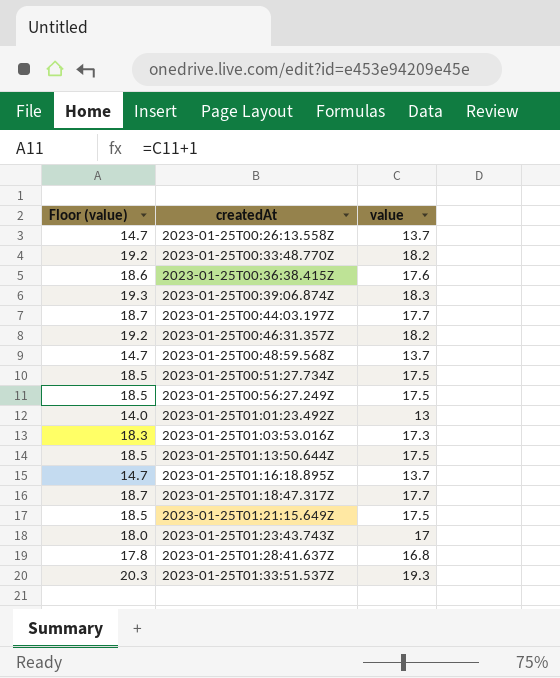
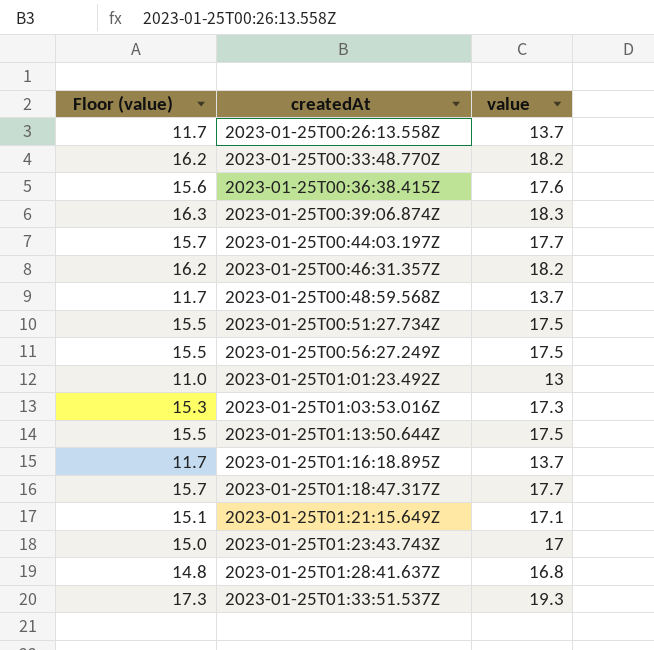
column Floor (value) | formula: [value] + 1 -> [value] - 2
2023-01-25T01:21:15.649Z | value: 17.5 -> 17.1

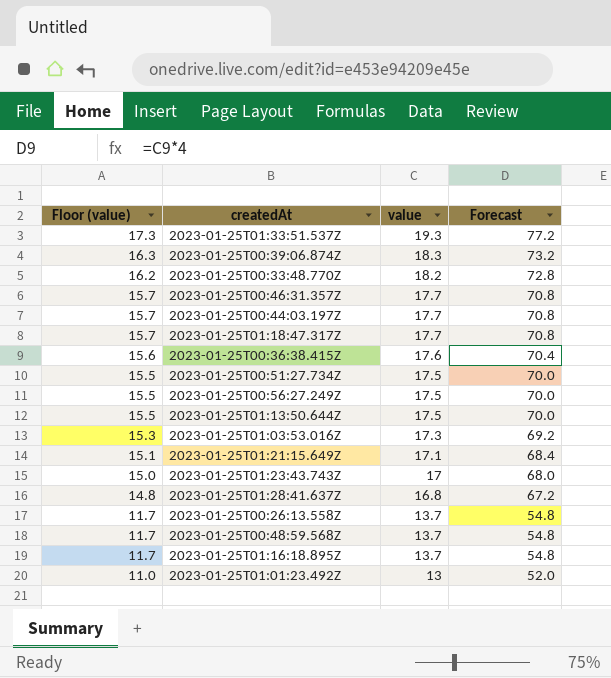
row order: createdAt ascending -> Floor (value) descending
column Forecast | formula: none -> [value] * 4
2023-01-25T00:46:31.357Z | Floor (value): 16.2 -> 15.7
2023-01-25T00:46:31.357Z | value: 18.2 -> 17.7

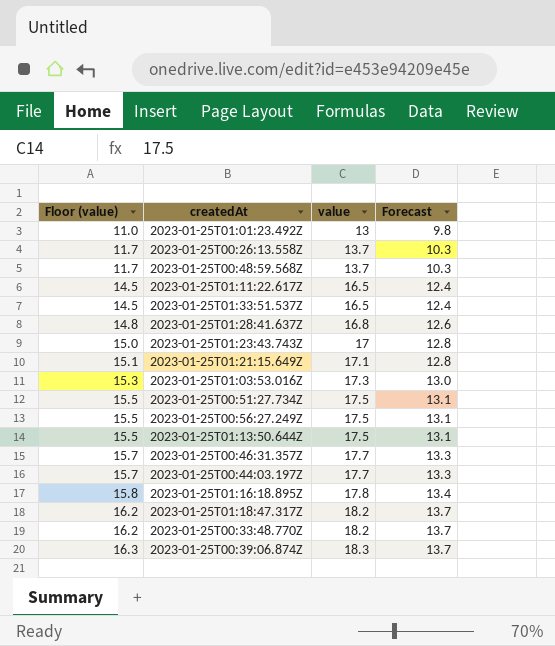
row order: Floor (value) descending -> Floor (value) ascending
column Forecast | formula: [value] * 4 -> [value] * 0.75
row 2023-01-25T00:36:38.415Z: 15.6 | 17.6 | 70.4 -> none
row 2023-01-25T01:11:22.617Z: none -> 14.5 | 16.5 | 12.4
2023-01-25T01:33:51.537Z | Floor (value): 17.3 -> 14.5
2023-01-25T01:33:51.537Z | value: 19.3 -> 16.5
2023-01-25T01:16:18.895Z | Floor (value): 11.7 -> 15.8
2023-01-25T01:16:18.895Z | value: 13.7 -> 17.8
2023-01-25T01:18:47.317Z | Floor (value): 15.7 -> 16.2
2023-01-25T01:18:47.317Z | value: 17.7 -> 18.2

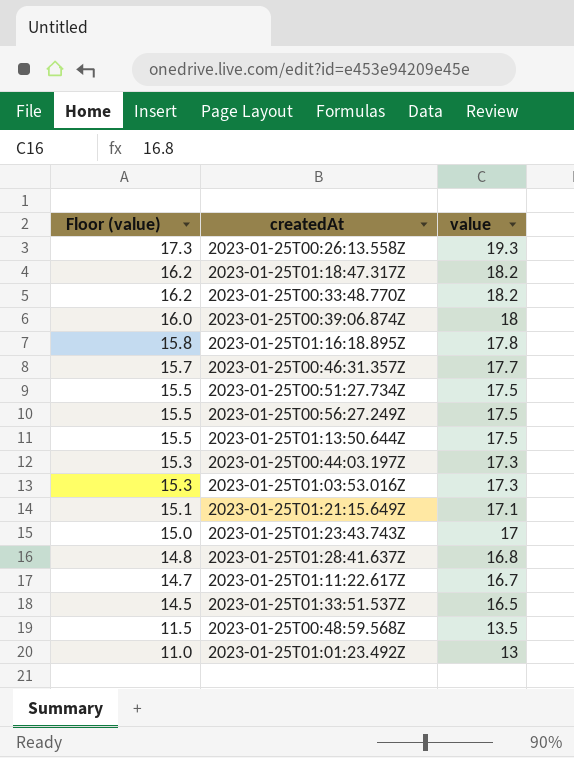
row order: Floor (value) ascending -> Floor (value) descending
column Forecast | formula: [value] * 0.75 -> none
2023-01-25T00:26:13.558Z | Floor (value): 11.7 -> 17.3
2023-01-25T00:26:13.558Z | value: 13.7 -> 19.3
2023-01-25T00:39:06.874Z | Floor (value): 16.3 -> 16.0
2023-01-25T00:39:06.874Z | value: 18.3 -> 18
2023-01-25T00:44:03.197Z | Floor (value): 15.7 -> 15.3
2023-01-25T00:44:03.197Z | value: 17.7 -> 17.3
2023-01-25T01:11:22.617Z | Floor (value): 14.5 -> 14.7
2023-01-25T01:11:22.617Z | value: 16.5 -> 16.7
2023-01-25T00:48:59.568Z | Floor (value): 11.7 -> 11.5
2023-01-25T00:48:59.568Z | value: 13.7 -> 13.5

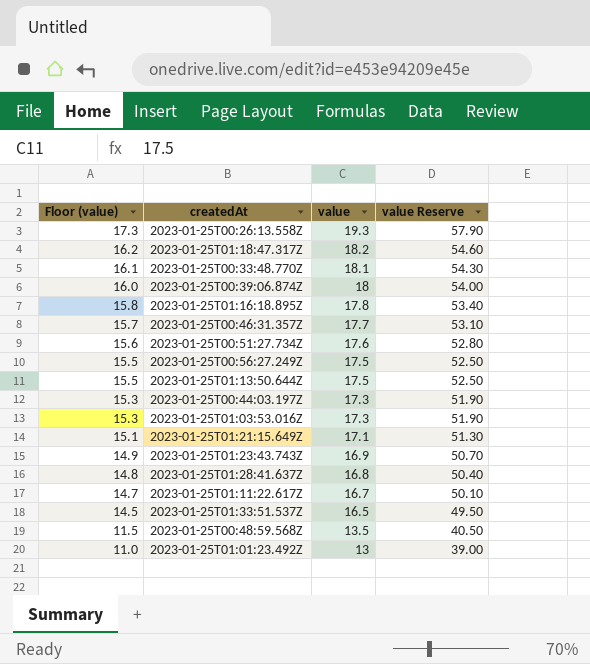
column value Reserve | formula: none -> [value] * 3
2023-01-25T00:33:48.770Z | Floor (value): 16.2 -> 16.1
2023-01-25T00:33:48.770Z | value: 18.2 -> 18.1
2023-01-25T00:51:27.734Z | Floor (value): 15.5 -> 15.6
2023-01-25T00:51:27.734Z | value: 17.5 -> 17.6
2023-01-25T01:23:43.743Z | Floor (value): 15.0 -> 14.9
2023-01-25T01:23:43.743Z | value: 17 -> 16.9

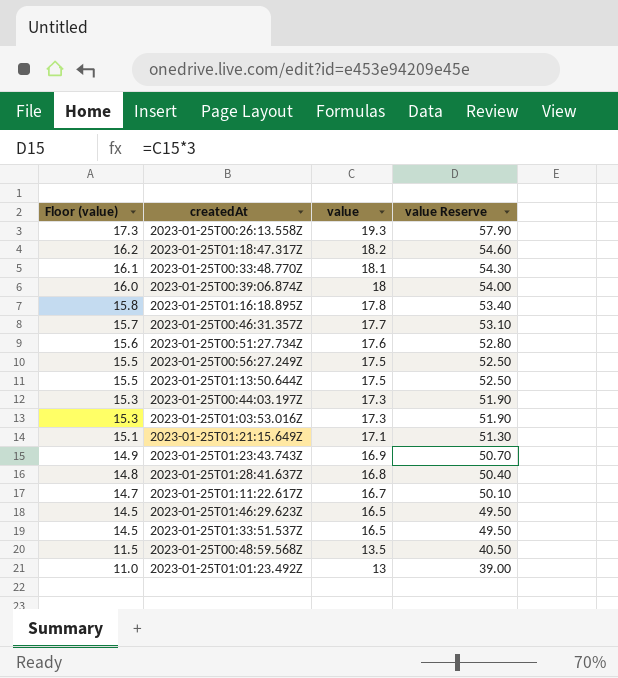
row 2023-01-25T01:46:29.623Z: none -> 14.5 | 16.5 | 49.50

